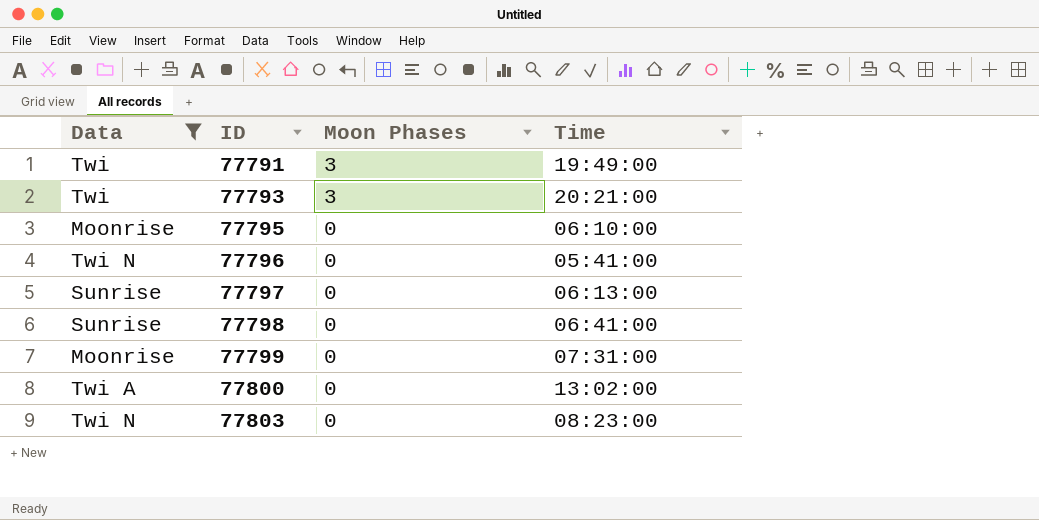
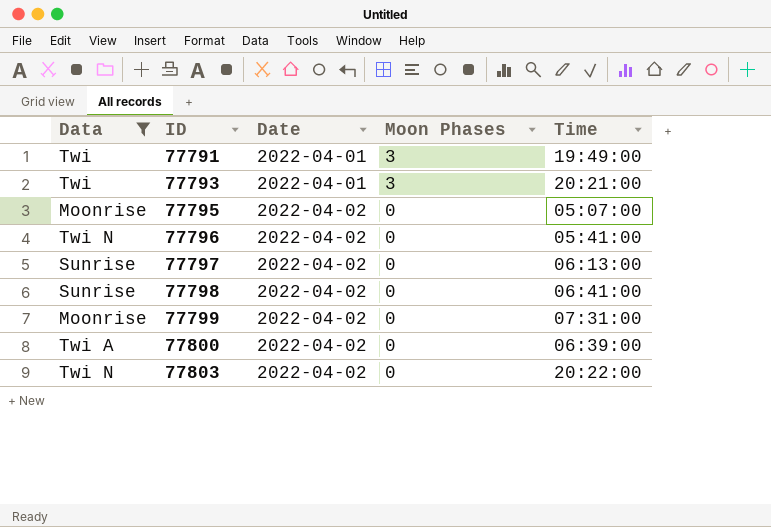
column Date | position: none -> 3
77795 | Time: 06:10:00 -> 05:07:00
77800 | Time: 13:02:00 -> 06:39:00
77803 | Time: 08:23:00 -> 20:22:00

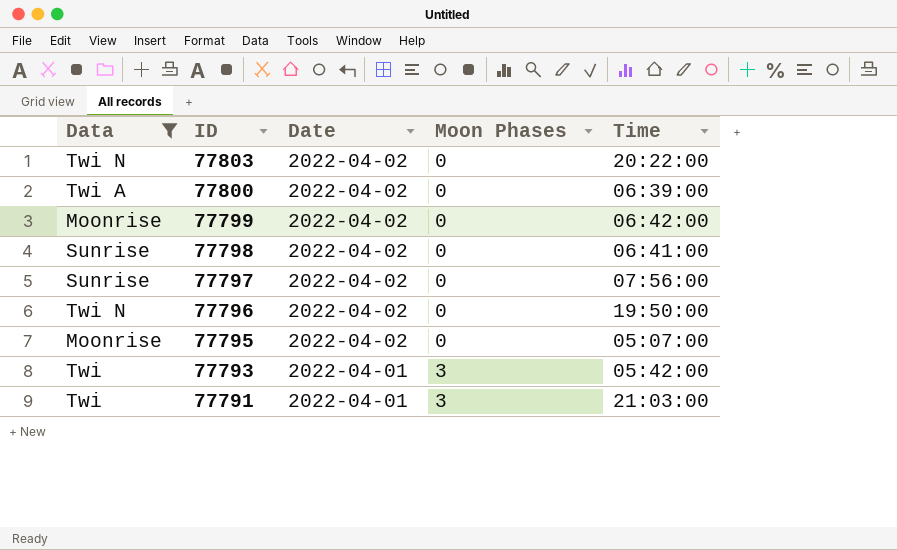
row order: ID ascending -> ID descending
77799 | Time: 07:31:00 -> 06:42:00
77797 | Time: 06:13:00 -> 07:56:00
77796 | Time: 05:41:00 -> 19:50:00
77793 | Time: 20:21:00 -> 05:42:00
77791 | Time: 19:49:00 -> 21:03:00

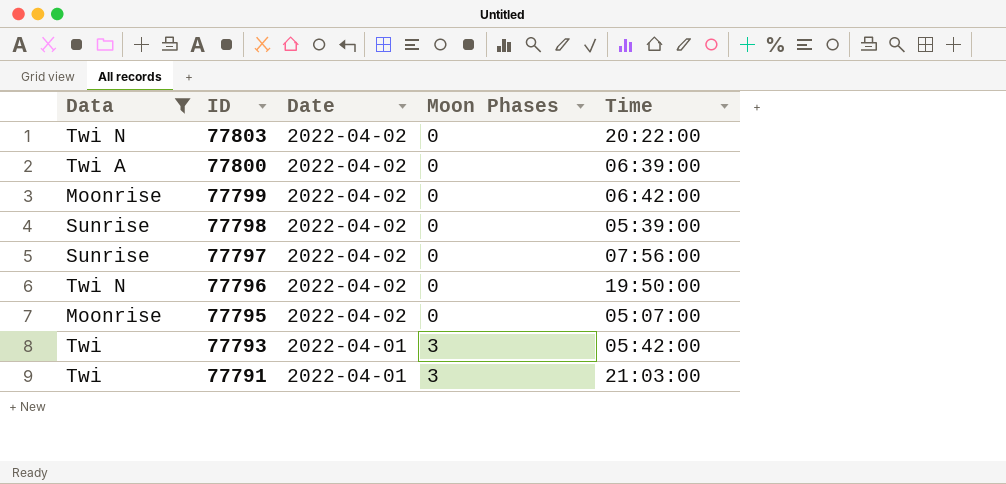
77798 | Time: 06:41:00 -> 05:39:00

